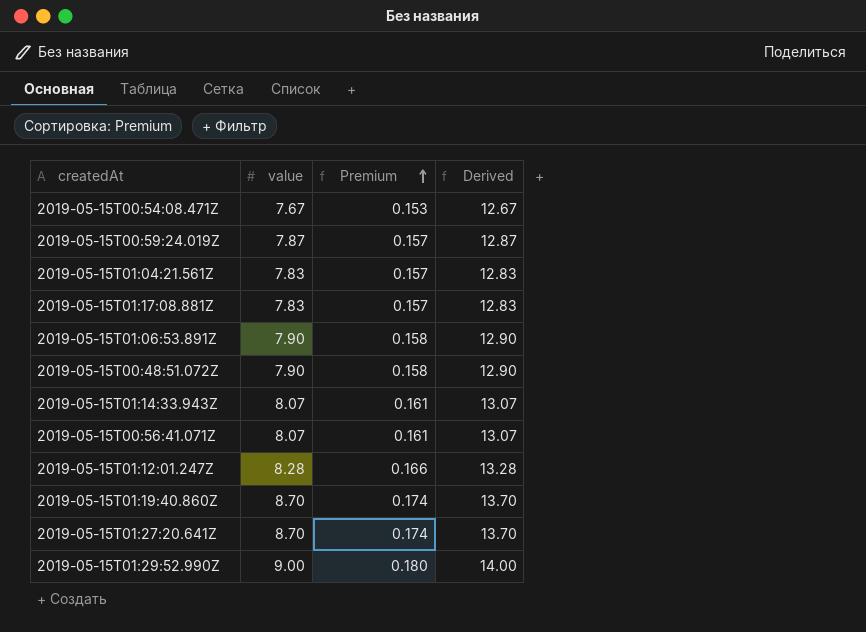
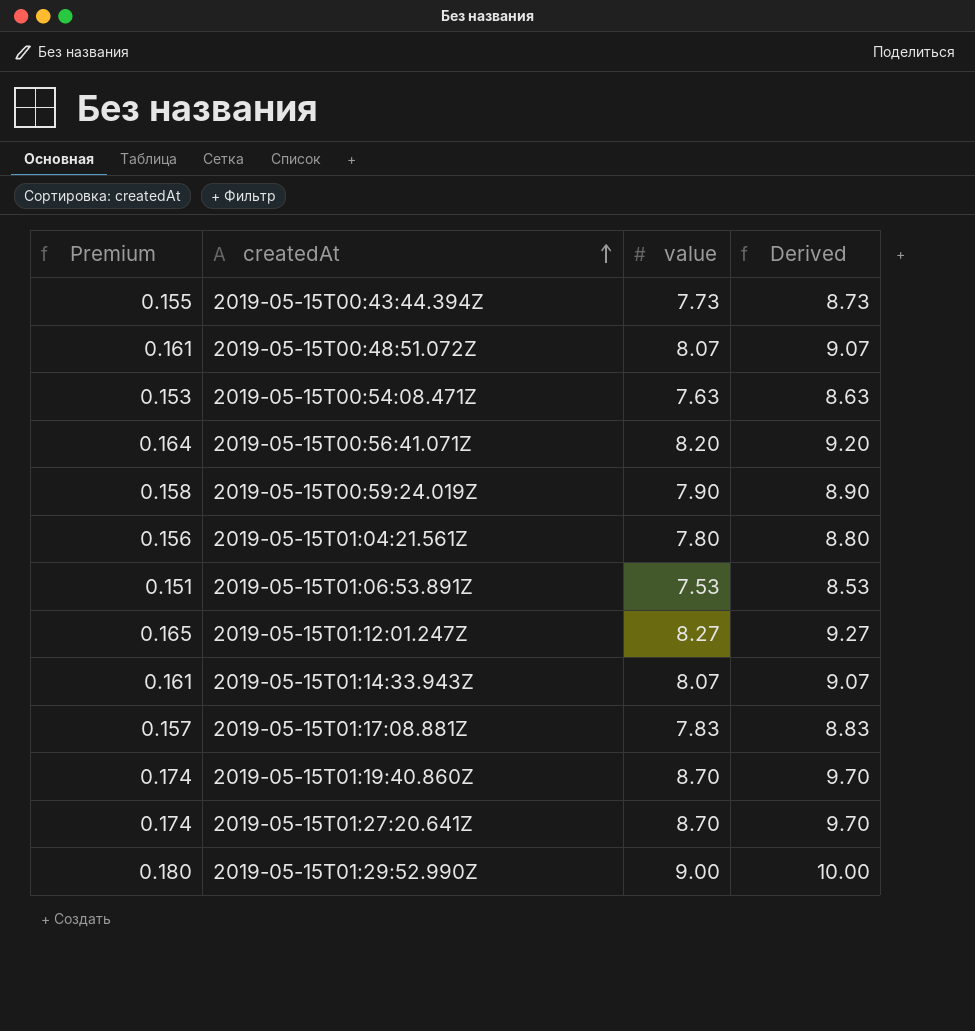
row order: Premium ascending -> createdAt ascending
column Premium | position: 3 -> 1
column Derived | formula: [value] + 5 -> [value] + 1
row 2019-05-15T00:43:44.394Z: none -> 0.155 | 7.73 | 8.73
2019-05-15T00:48:51.072Z | Premium: 0.158 -> 0.161
2019-05-15T00:48:51.072Z | value: 7.90 -> 8.07
2019-05-15T00:54:08.471Z | value: 7.67 -> 7.63
2019-05-15T00:56:41.071Z | Premium: 0.161 -> 0.164
2019-05-15T00:56:41.071Z | value: 8.07 -> 8.20
2019-05-15T00:59:24.019Z | Premium: 0.157 -> 0.158
2019-05-15T00:59:24.019Z | value: 7.87 -> 7.90
2019-05-15T01:04:21.561Z | Premium: 0.157 -> 0.156
2019-05-15T01:04:21.561Z | value: 7.83 -> 7.80
2019-05-15T01:06:53.891Z | Premium: 0.158 -> 0.151
2019-05-15T01:06:53.891Z | value: 7.90 -> 7.53
2019-05-15T01:12:01.247Z | Premium: 0.166 -> 0.165
2019-05-15T01:12:01.247Z | value: 8.28 -> 8.27

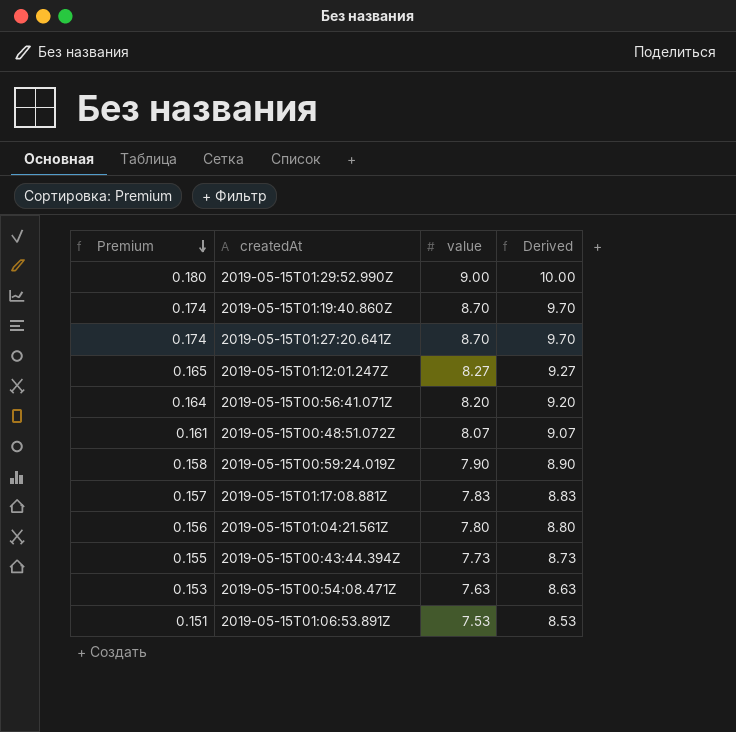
row order: createdAt ascending -> Premium descending
row 2019-05-15T01:14:33.943Z: 0.161 | 8.07 | 9.07 -> none

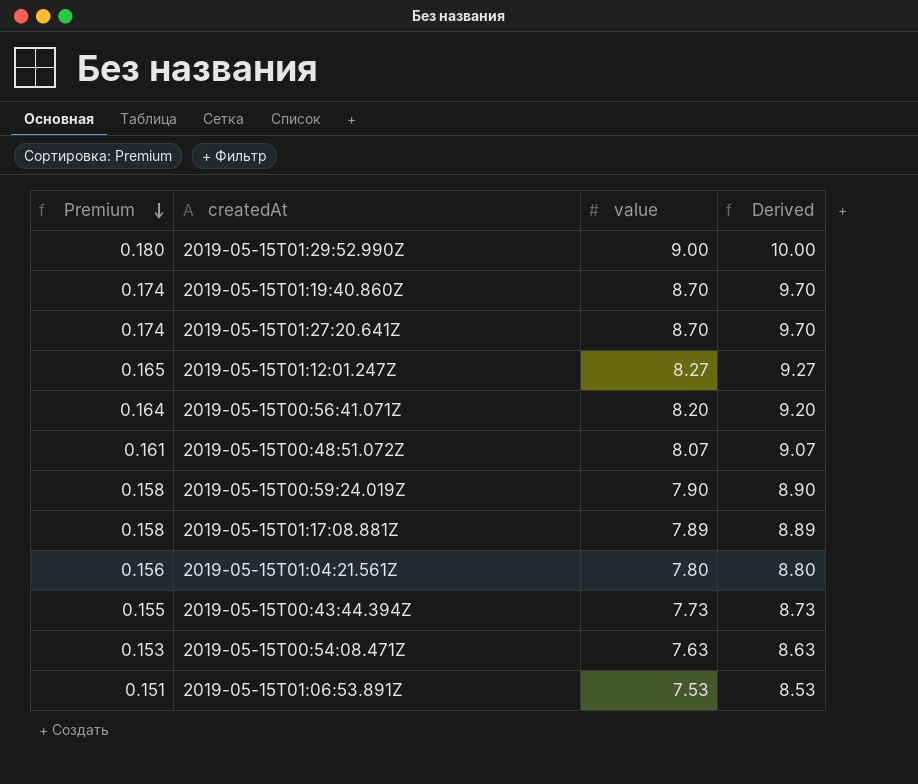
2019-05-15T01:17:08.881Z | Premium: 0.157 -> 0.158
2019-05-15T01:17:08.881Z | value: 7.83 -> 7.89
2019-05-15T01:17:08.881Z | Derived: 8.83 -> 8.89

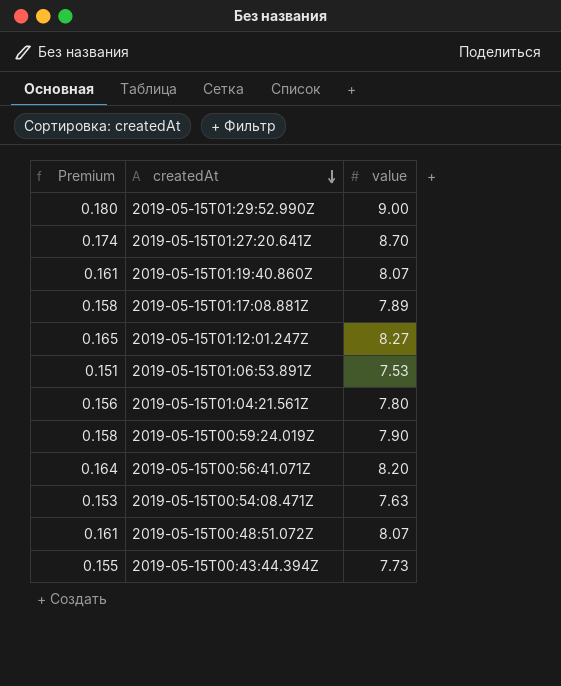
row order: Premium descending -> createdAt descending
column Derived | formula: [value] + 1 -> none
2019-05-15T01:19:40.860Z | Premium: 0.174 -> 0.161
2019-05-15T01:19:40.860Z | value: 8.70 -> 8.07

